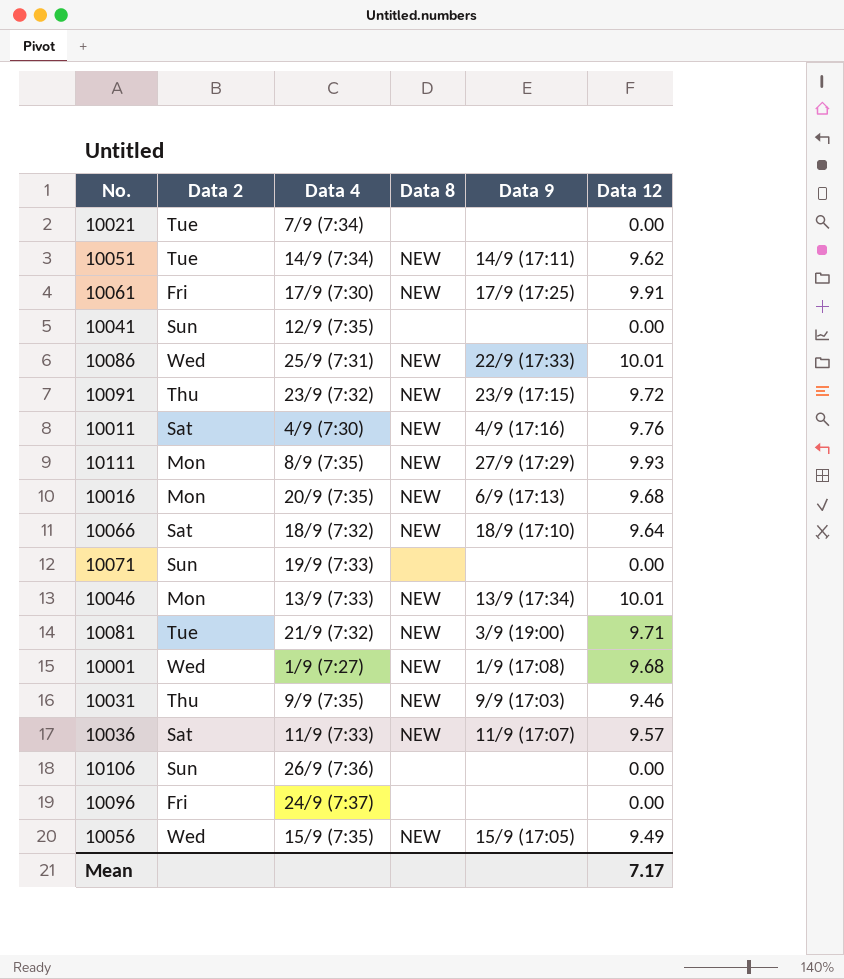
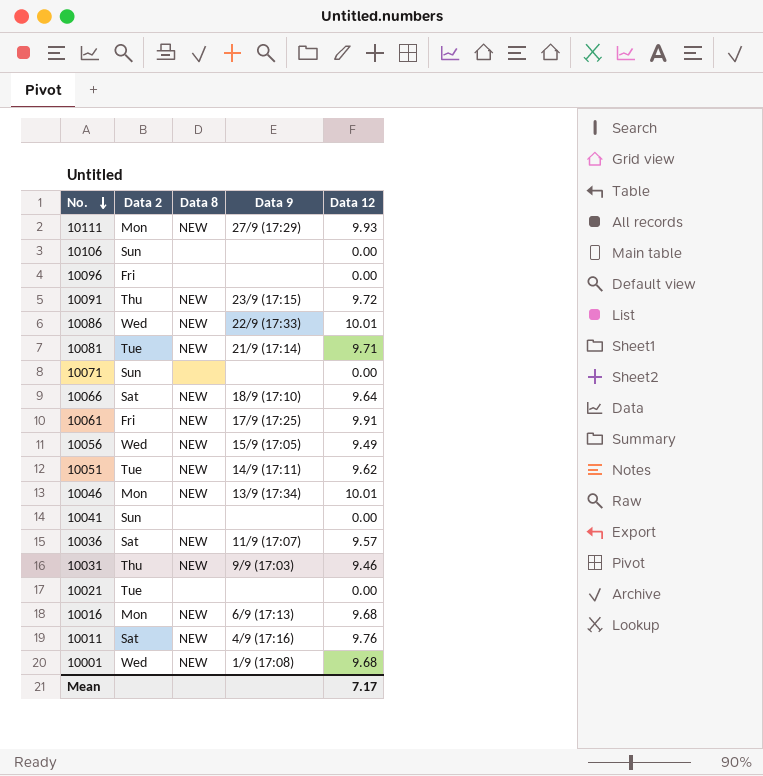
row order: none -> No. descending
column Data 4 | position: 3 -> none
10081 | Data 9: 3/9 (19:00) -> 21/9 (17:14)

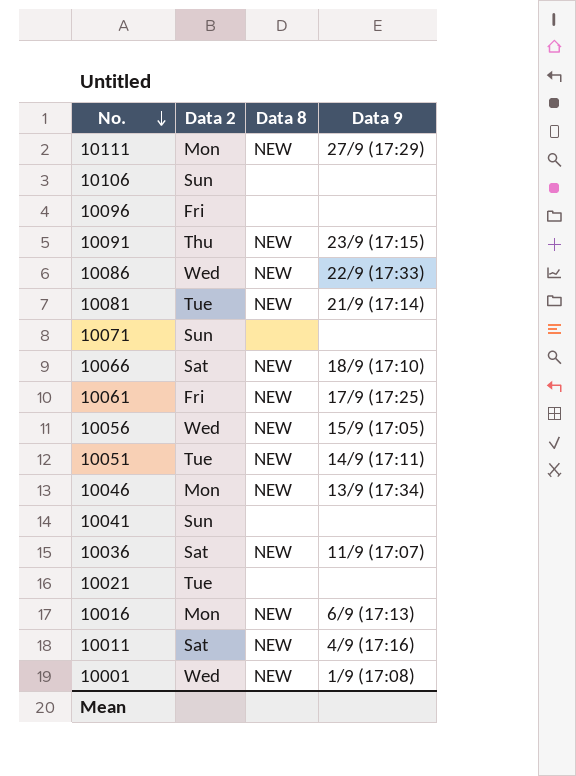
column Data 12 | position: 5 -> none
row 10031: Thu | NEW | 9/9 (17:03) | 9.46 -> none

